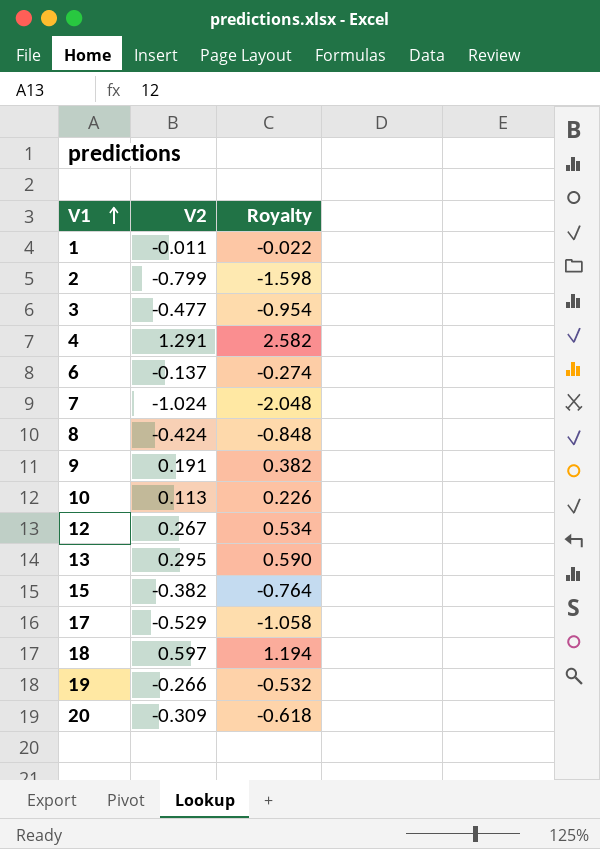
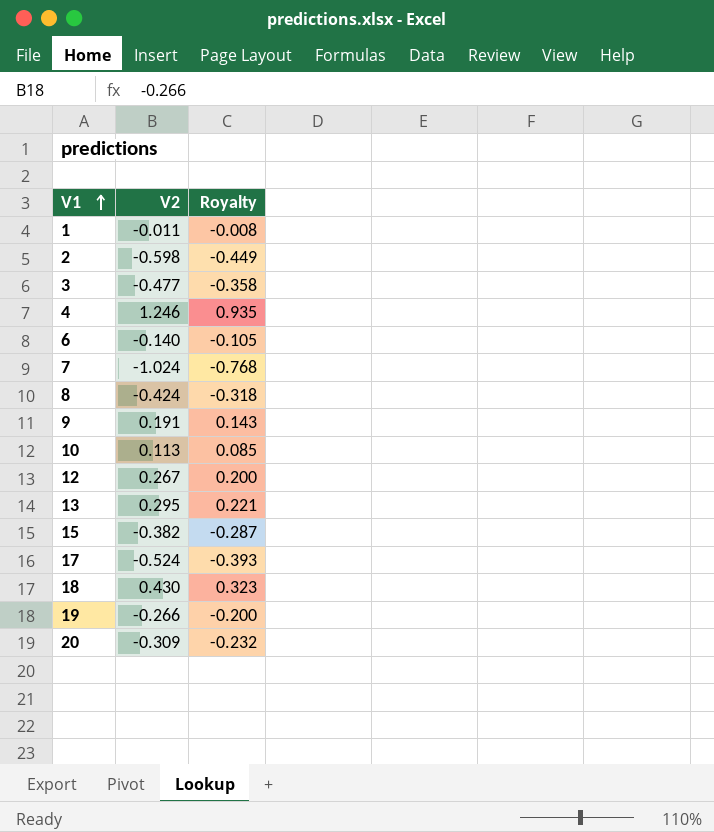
column Royalty | formula: [V2] * 2 -> [V2] * 0.75
2 | V2: -0.799 -> -0.598
4 | V2: 1.291 -> 1.246
6 | V2: -0.137 -> -0.140
17 | V2: -0.529 -> -0.524
18 | V2: 0.597 -> 0.430

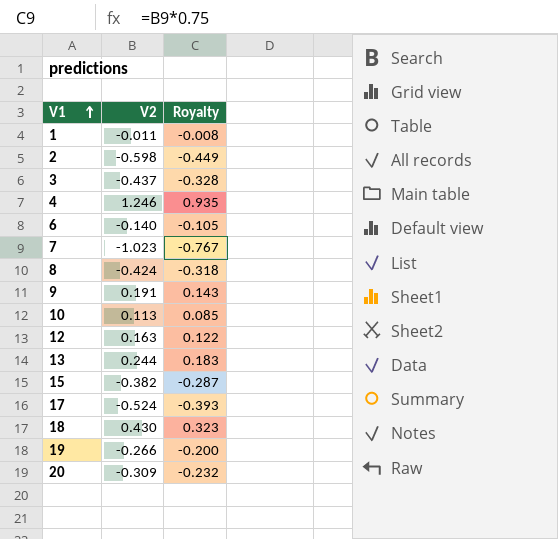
3 | V2: -0.477 -> -0.437
3 | Royalty: -0.358 -> -0.328
7 | V2: -1.024 -> -1.023
7 | Royalty: -0.768 -> -0.767
12 | V2: 0.267 -> 0.163
12 | Royalty: 0.200 -> 0.122
13 | V2: 0.295 -> 0.244
13 | Royalty: 0.221 -> 0.183

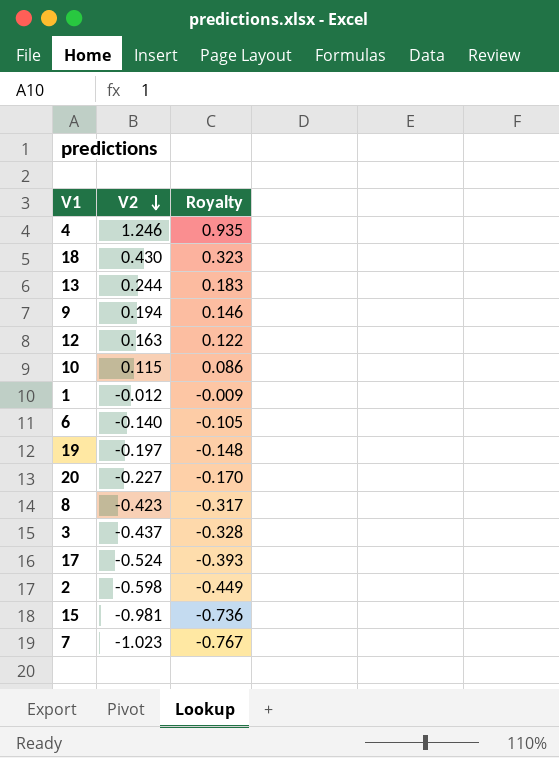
row order: V1 ascending -> V2 descending
9 | V2: 0.191 -> 0.194
9 | Royalty: 0.143 -> 0.146
10 | V2: 0.113 -> 0.115
10 | Royalty: 0.085 -> 0.086
1 | V2: -0.011 -> -0.012
1 | Royalty: -0.008 -> -0.009
19 | V2: -0.266 -> -0.197
19 | Royalty: -0.200 -> -0.148
20 | V2: -0.309 -> -0.227
20 | Royalty: -0.232 -> -0.170
8 | V2: -0.424 -> -0.423
8 | Royalty: -0.318 -> -0.317
15 | V2: -0.382 -> -0.981
15 | Royalty: -0.287 -> -0.736

